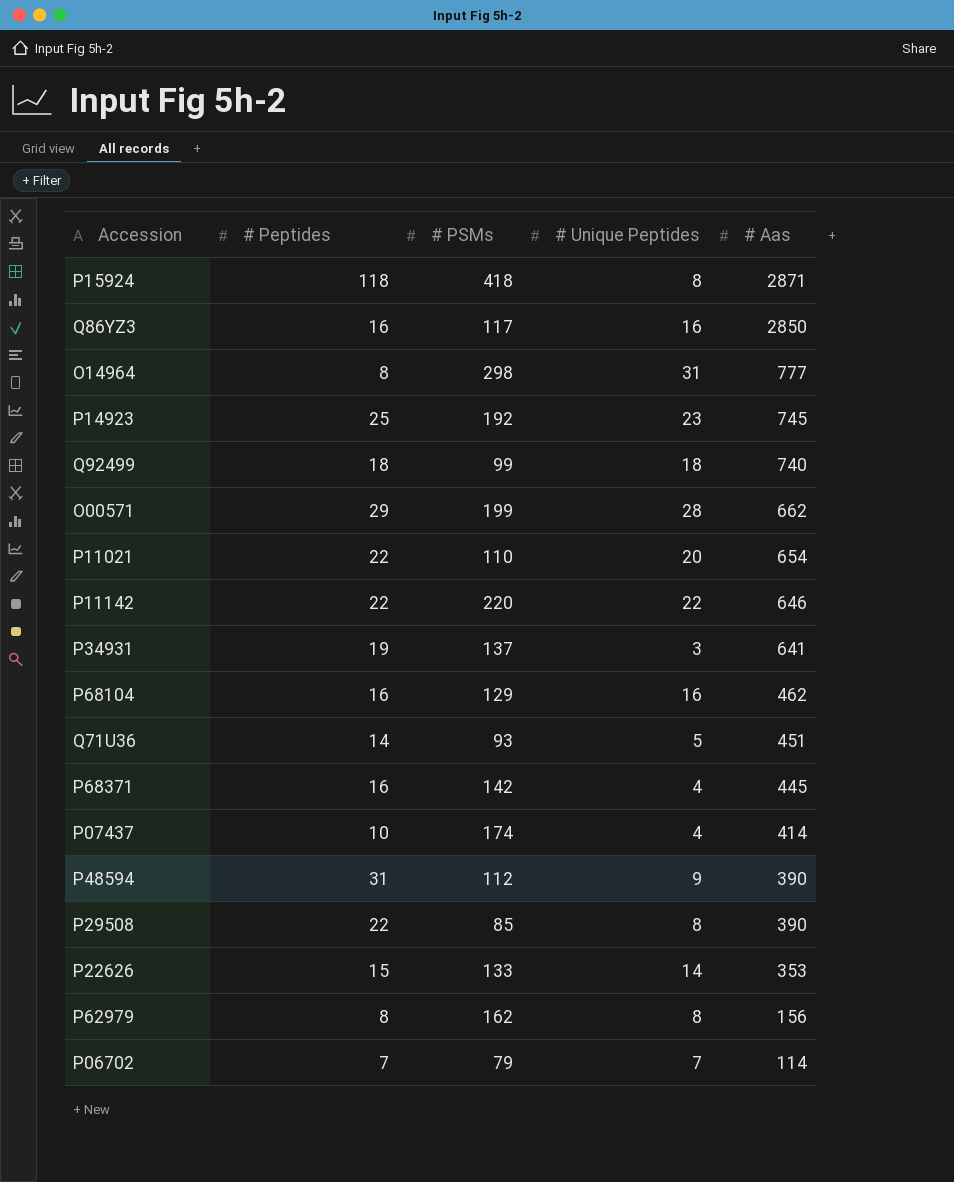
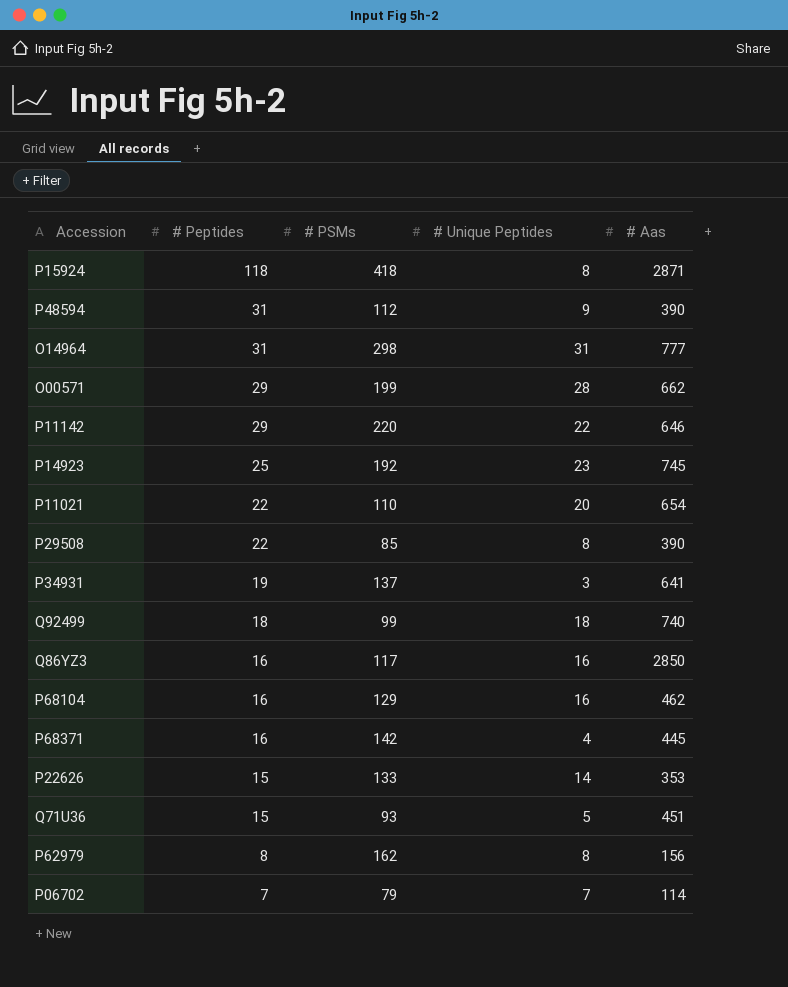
row order: # Aas descending -> # Peptides descending
row P07437: 10 | 174 | 4 | 414 -> none
O14964 | # Peptides: 8 -> 31
P11142 | # Peptides: 22 -> 29
Q71U36 | # Peptides: 14 -> 15

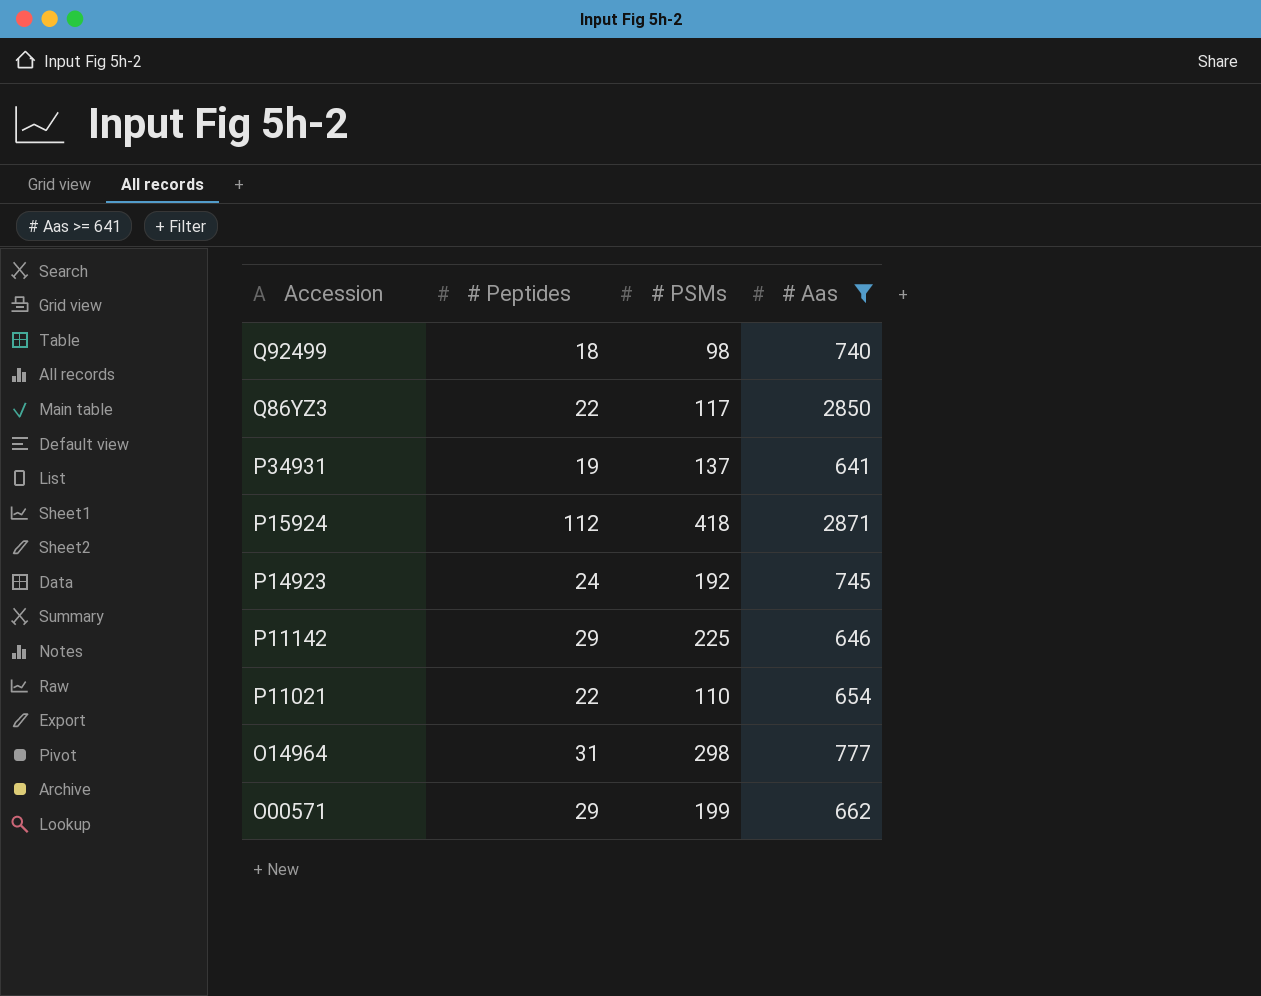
filter: none -> # Aas >= 641
row order: # Peptides descending -> Accession descending
column # Unique Peptides | position: 4 -> none
Q92499 | # PSMs: 99 -> 98
Q86YZ3 | # Peptides: 16 -> 22
P15924 | # Peptides: 118 -> 112
P14923 | # Peptides: 25 -> 24
P11142 | # PSMs: 220 -> 225

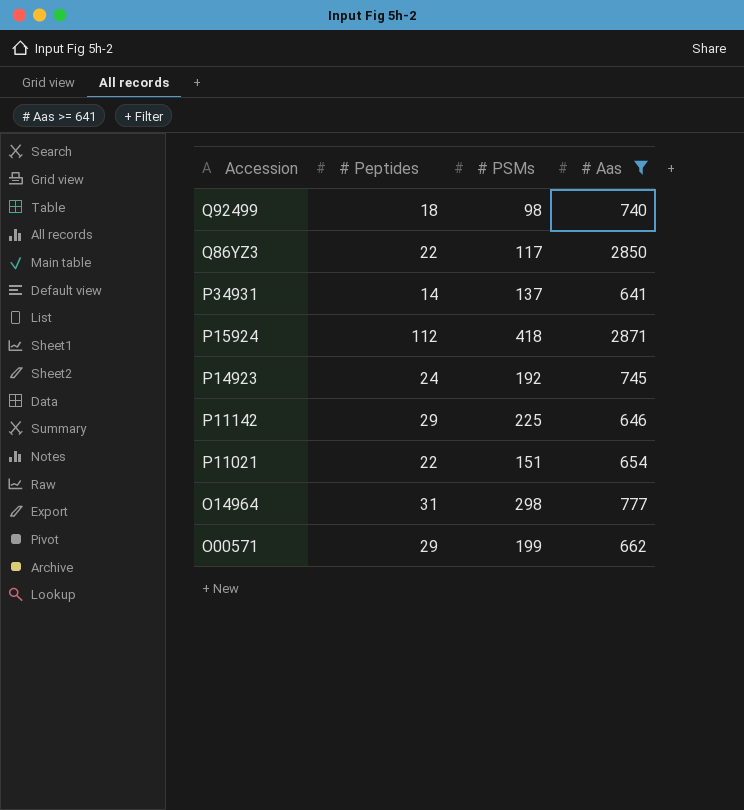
P34931 | # Peptides: 19 -> 14
P11021 | # PSMs: 110 -> 151

